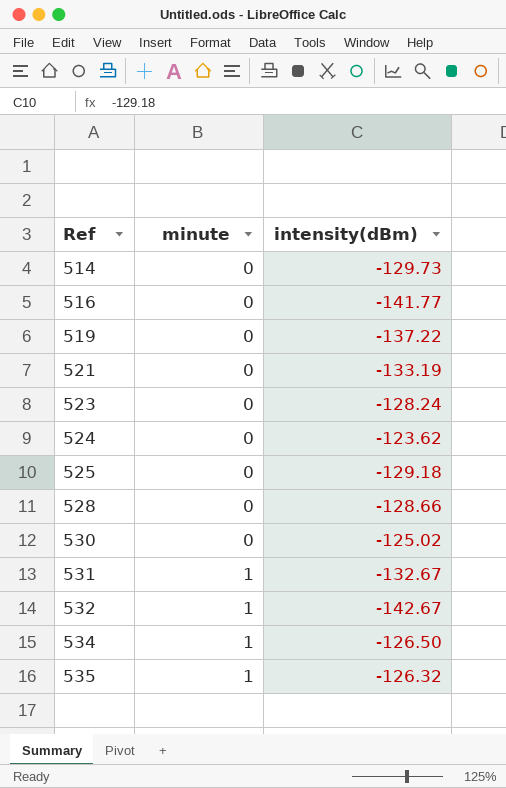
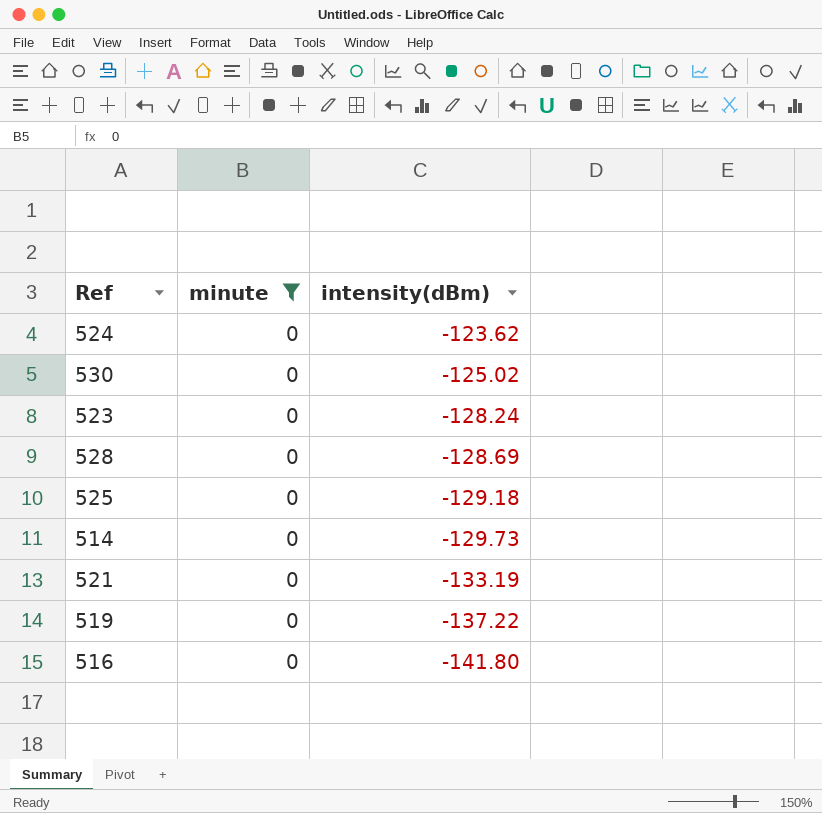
filter: none -> minute = 0
row order: Ref ascending -> intensity(dBm) descending
528 | intensity(dBm): -128.66 -> -128.69
516 | intensity(dBm): -141.77 -> -141.80

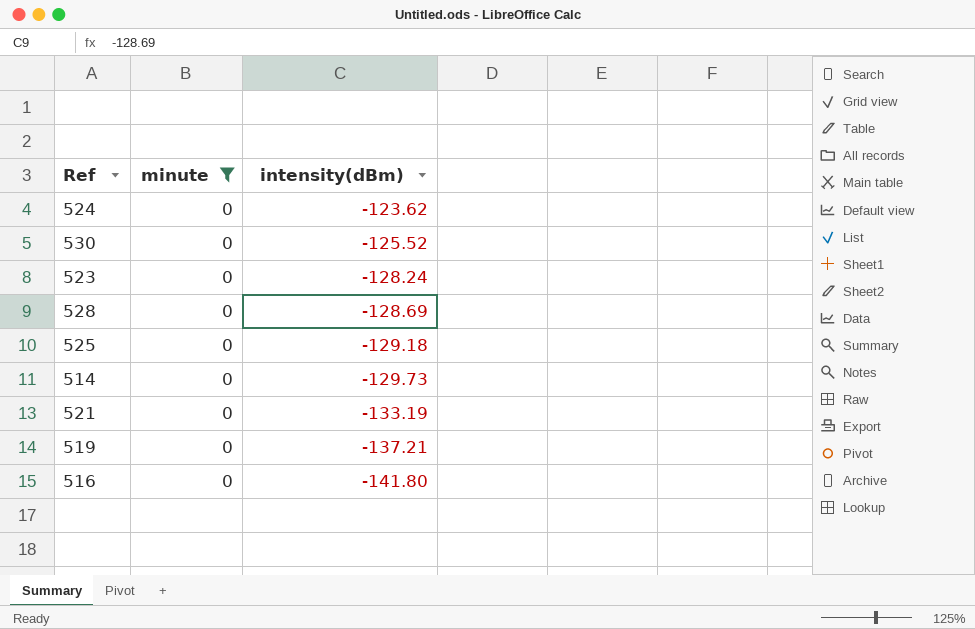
530 | intensity(dBm): -125.02 -> -125.52
519 | intensity(dBm): -137.22 -> -137.21

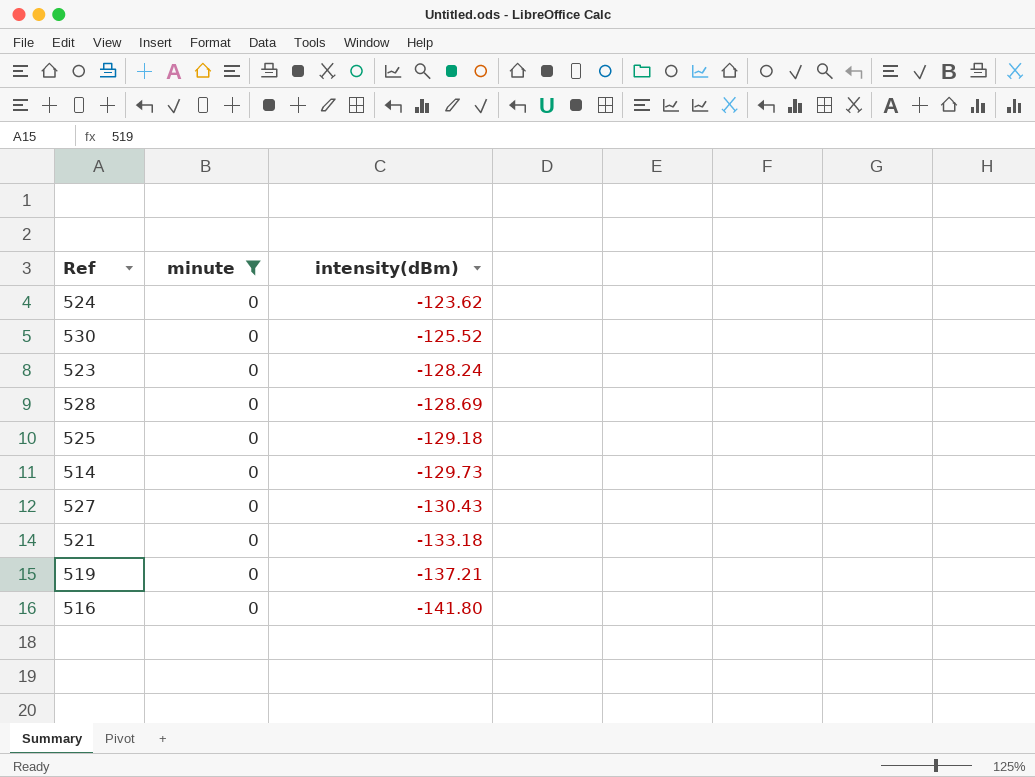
row 527: none -> 0 | -130.43
521 | intensity(dBm): -133.19 -> -133.18

